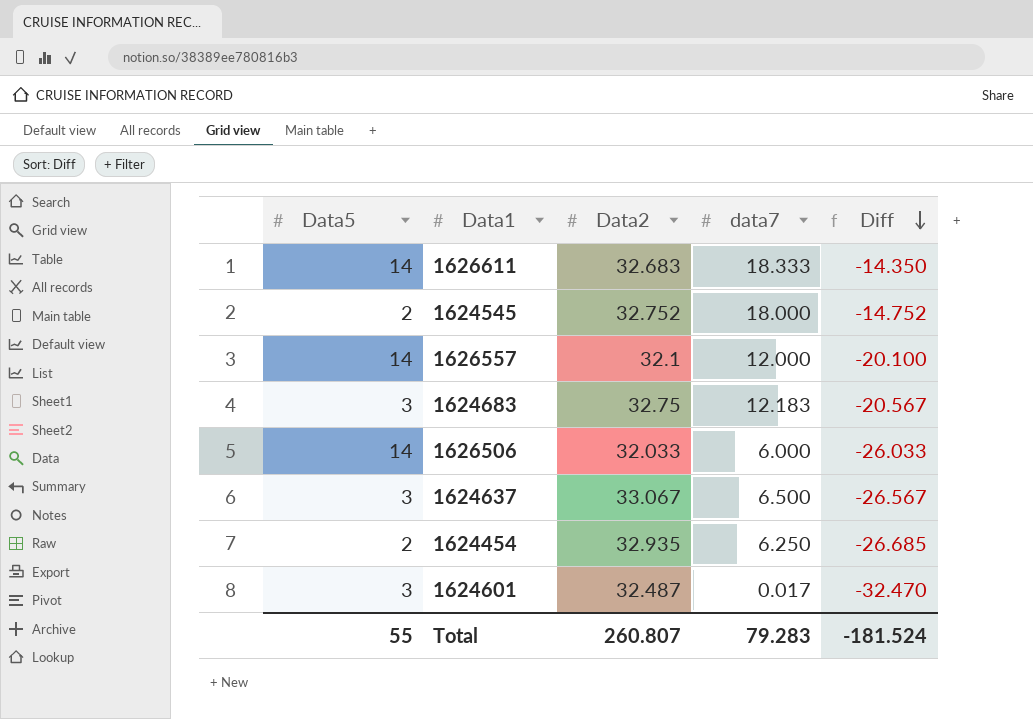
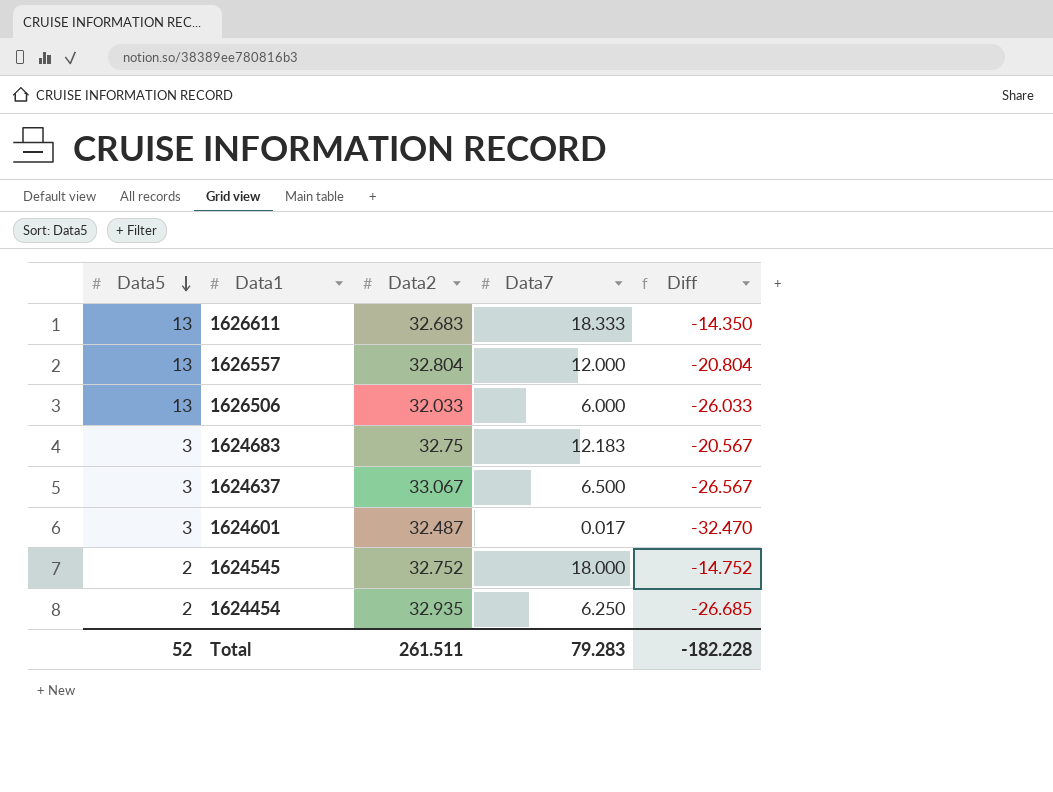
row order: Diff descending -> Data5 descending
column name: data7 -> Data7
1626611 | Data5: 14 -> 13
1626557 | Data5: 14 -> 13
1626557 | Data2: 32.1 -> 32.804
1626557 | Diff: -20.100 -> -20.804
1626506 | Data5: 14 -> 13
Total | Data5: 55 -> 52
Total | Data2: 260.807 -> 261.511
Total | Diff: -181.524 -> -182.228

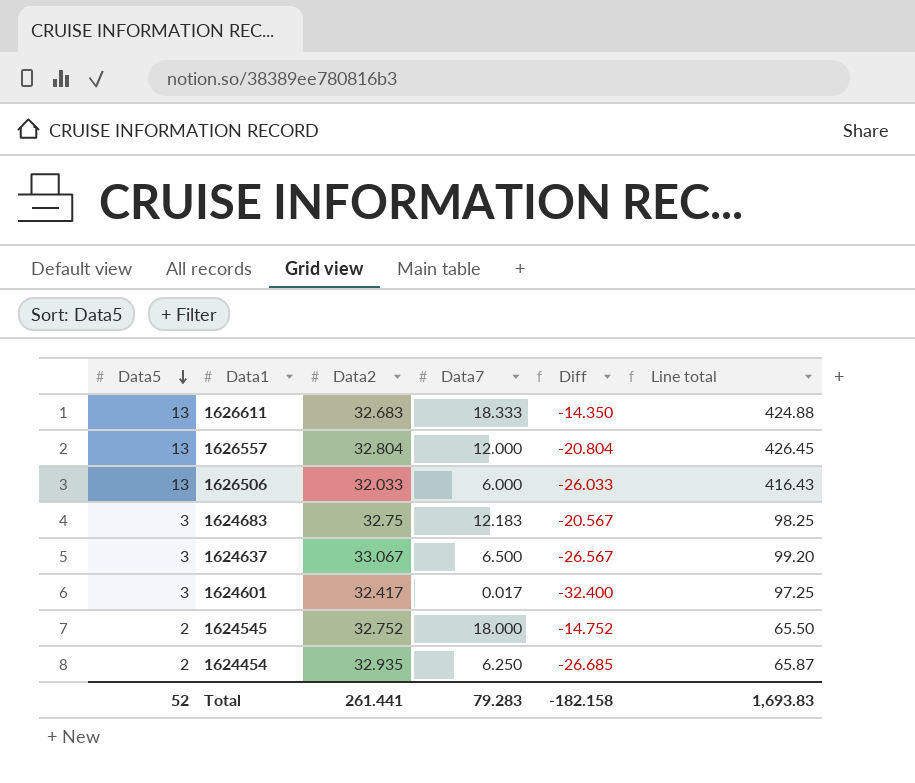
column Line total | formula: none -> [Data5] * [Data2]
1624601 | Data2: 32.487 -> 32.417
1624601 | Diff: -32.470 -> -32.400
Total | Data2: 261.511 -> 261.441
Total | Diff: -182.228 -> -182.158

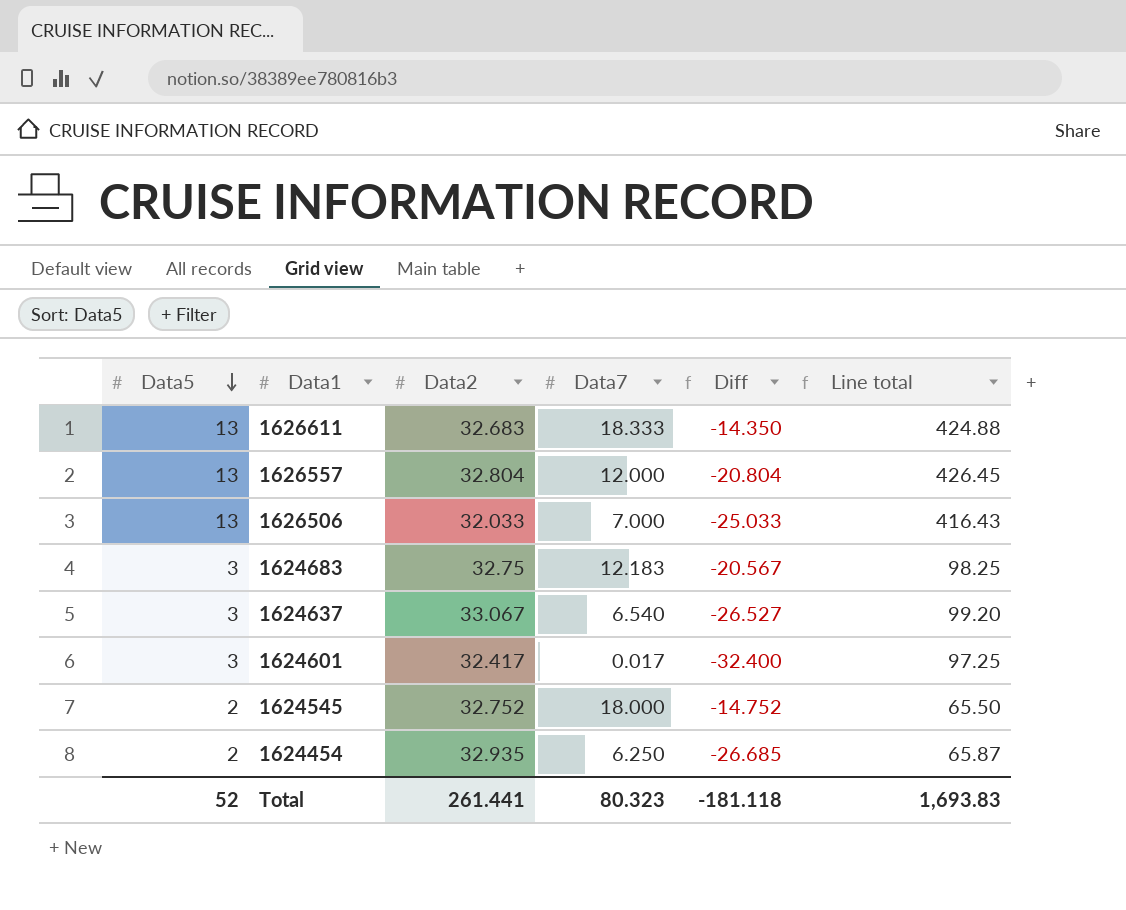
1626506 | Data7: 6.000 -> 7.000
1626506 | Diff: -26.033 -> -25.033
1624637 | Data7: 6.500 -> 6.540
1624637 | Diff: -26.567 -> -26.527
Total | Data7: 79.283 -> 80.323
Total | Diff: -182.158 -> -181.118

